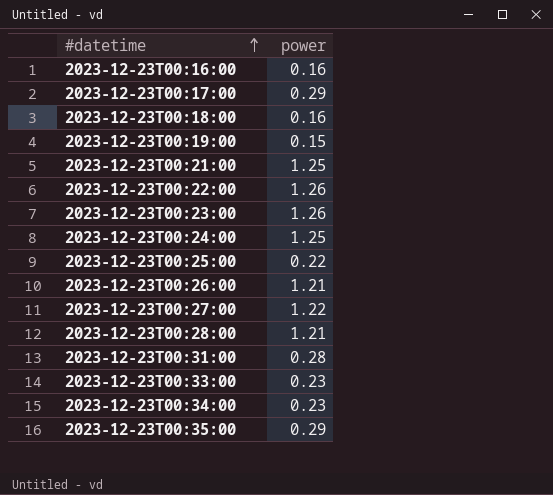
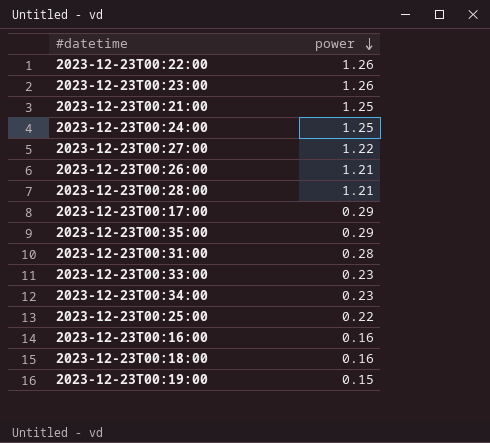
row order: #datetime ascending -> power descending

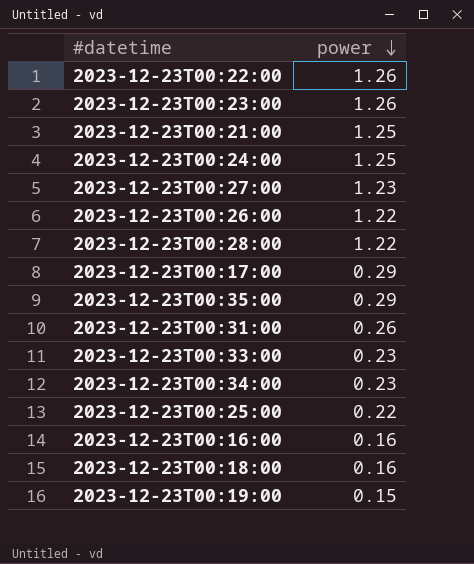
2023-12-23T00:27:00 | power: 1.22 -> 1.23
2023-12-23T00:26:00 | power: 1.21 -> 1.22
2023-12-23T00:28:00 | power: 1.21 -> 1.22
2023-12-23T00:31:00 | power: 0.28 -> 0.26

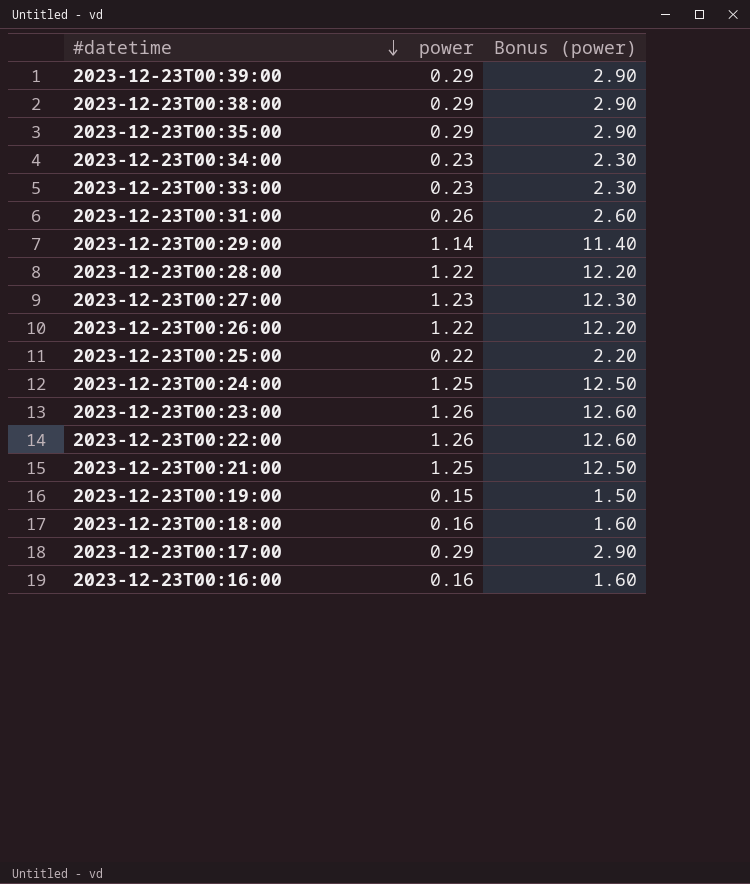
row order: power descending -> #datetime descending
column Bonus (power) | formula: none -> [power] * 10
row 2023-12-23T00:39:00: none -> 0.29 | 2.90
row 2023-12-23T00:38:00: none -> 0.29 | 2.90
row 2023-12-23T00:29:00: none -> 1.14 | 11.40

